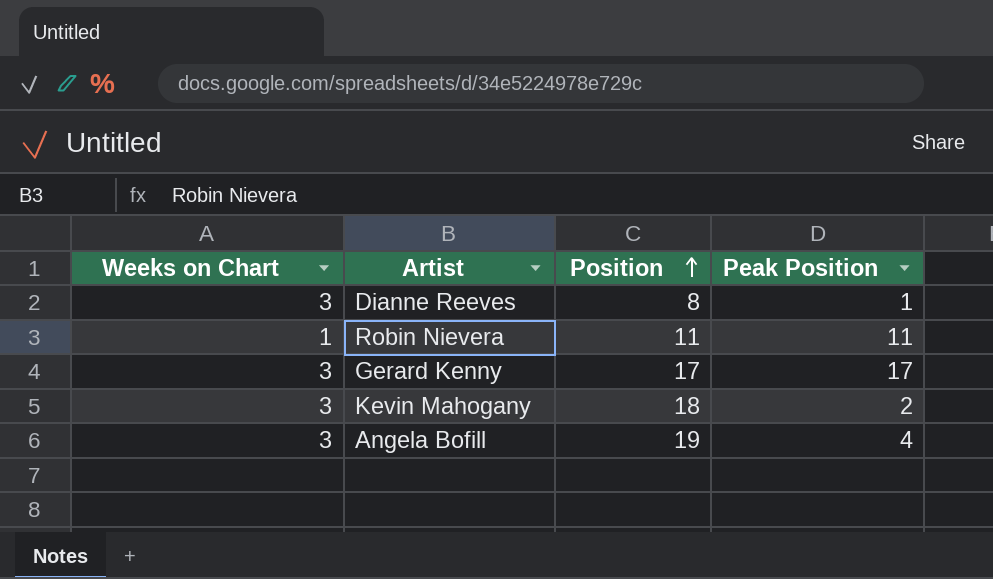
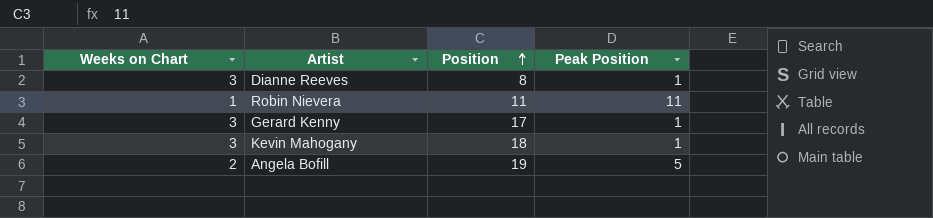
Gerard Kenny | Peak Position: 17 -> 1
Kevin Mahogany | Peak Position: 2 -> 1
Angela Bofill | Weeks on Chart: 3 -> 2
Angela Bofill | Peak Position: 4 -> 5

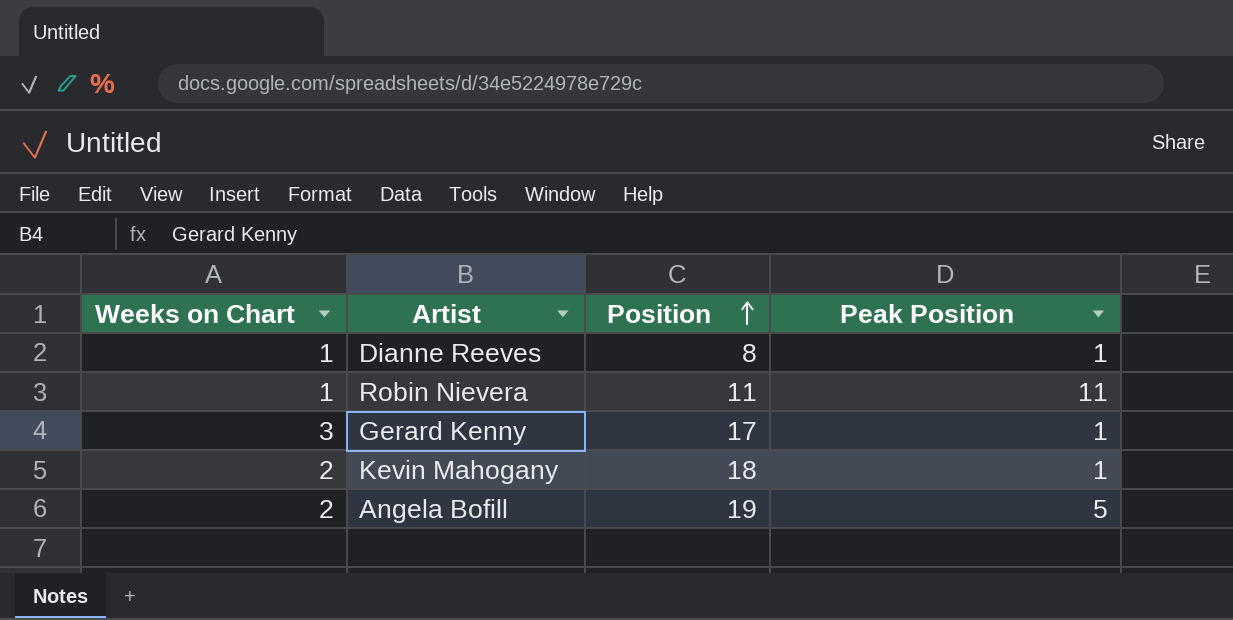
Dianne Reeves | Weeks on Chart: 3 -> 1
Kevin Mahogany | Weeks on Chart: 3 -> 2

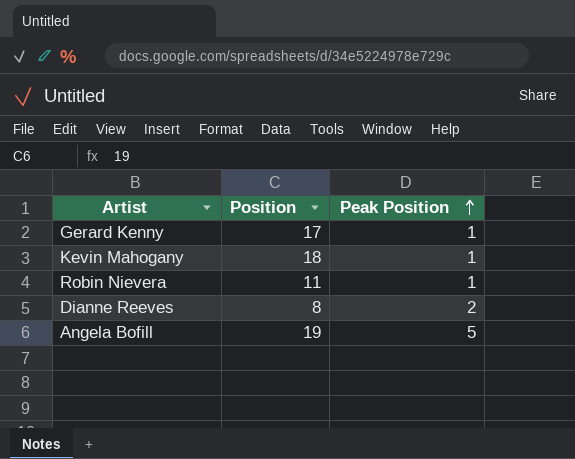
row order: Position ascending -> Peak Position ascending
column Weeks on Chart | position: 1 -> none
Robin Nievera | Peak Position: 11 -> 1
Dianne Reeves | Peak Position: 1 -> 2

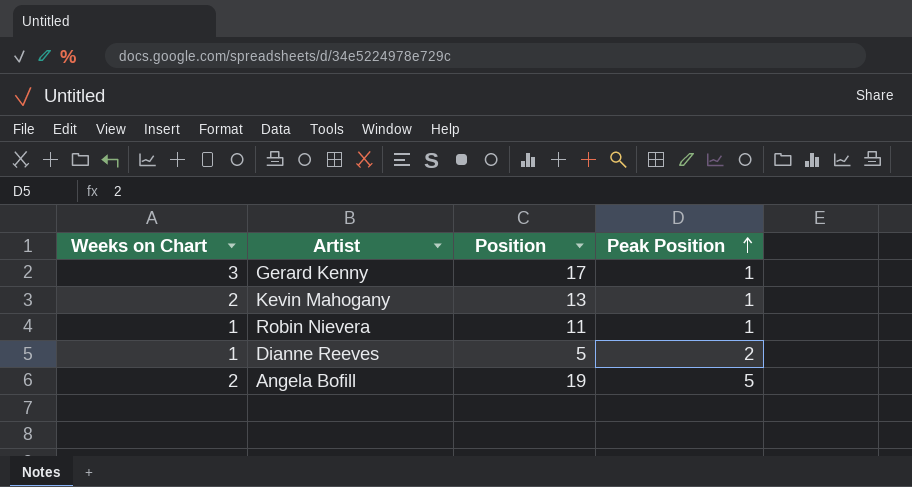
column Weeks on Chart | position: none -> 1
Kevin Mahogany | Position: 18 -> 13
Dianne Reeves | Position: 8 -> 5

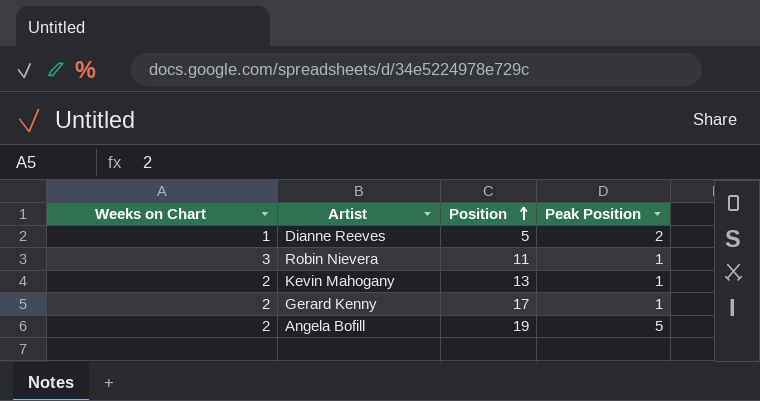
row order: Peak Position ascending -> Position ascending
Robin Nievera | Weeks on Chart: 1 -> 3
Gerard Kenny | Weeks on Chart: 3 -> 2

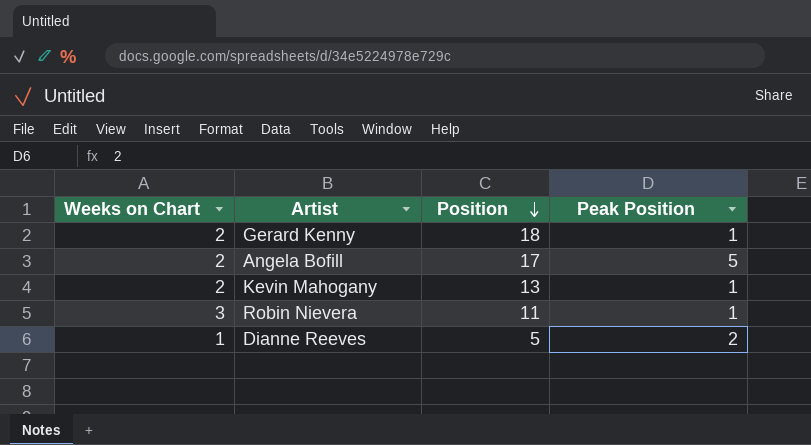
row order: Position ascending -> Position descending
Gerard Kenny | Position: 17 -> 18
Angela Bofill | Position: 19 -> 17

